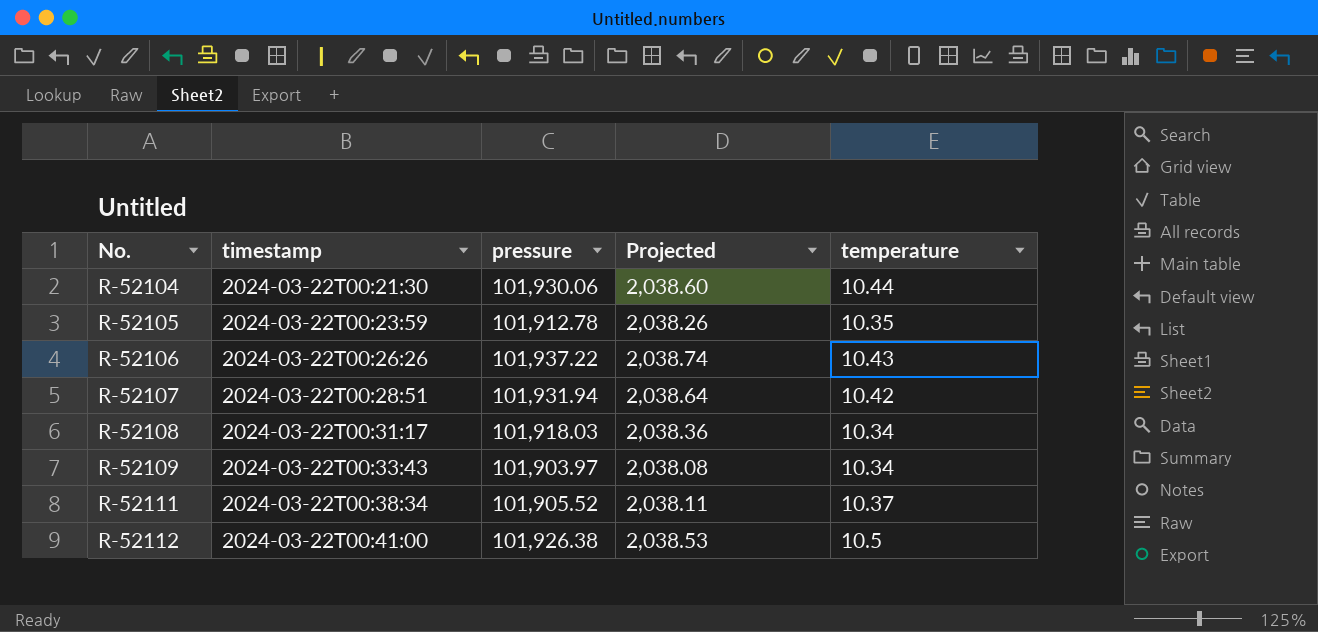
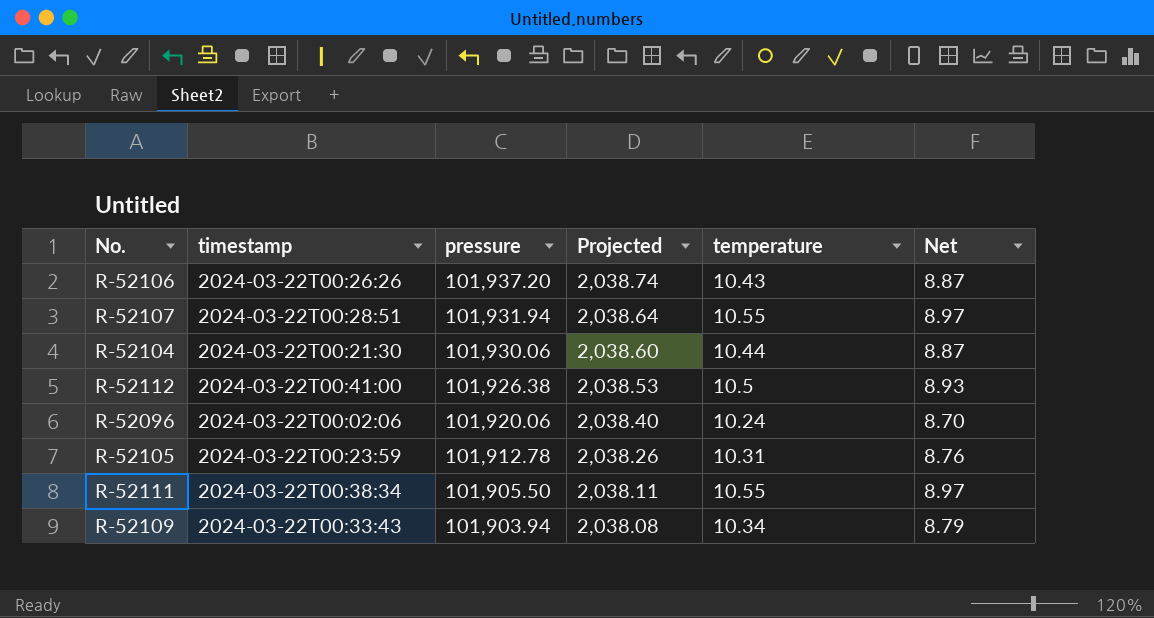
row order: No. ascending -> pressure descending
column Net | formula: none -> [temperature] * 0.85
row R-52108: 2024-03-22T00:31:17 | 101,918.03 | 2,038.36 | 10.34 -> none
R-52106 | pressure: 101,937.22 -> 101,937.20
R-52107 | temperature: 10.42 -> 10.55
row R-52096: none -> 2024-03-22T00:02:06 | 101,920.06 | 2,038.40 | 10.24 | 8.70
R-52105 | temperature: 10.35 -> 10.31
R-52111 | pressure: 101,905.52 -> 101,905.50
R-52111 | temperature: 10.37 -> 10.55
R-52109 | pressure: 101,903.97 -> 101,903.94

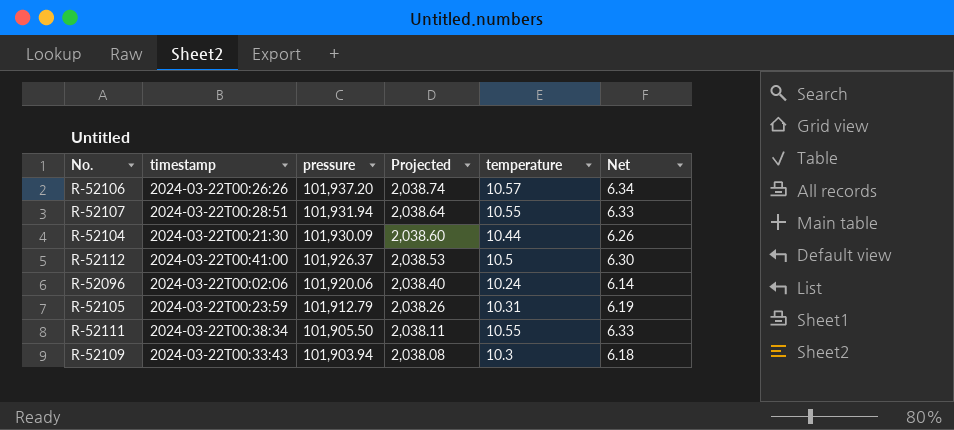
column Net | formula: [temperature] * 0.85 -> [temperature] * 0.6
R-52106 | temperature: 10.43 -> 10.57
R-52104 | pressure: 101,930.06 -> 101,930.09
R-52112 | pressure: 101,926.38 -> 101,926.37
R-52105 | pressure: 101,912.78 -> 101,912.79
R-52109 | temperature: 10.34 -> 10.3

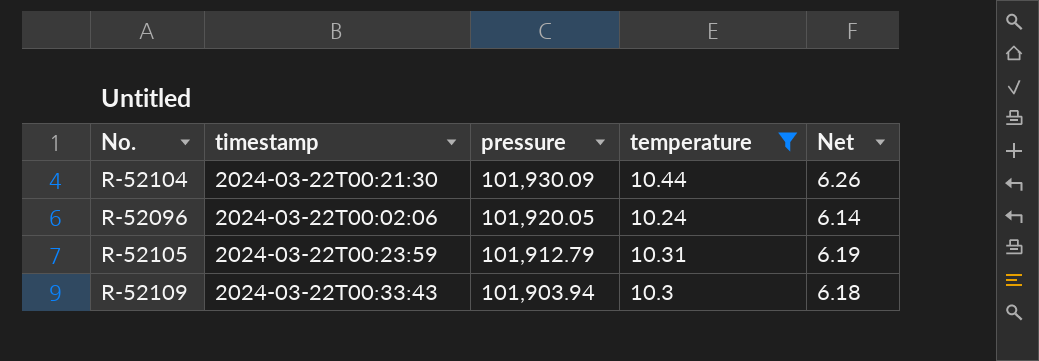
filter: none -> temperature <= 10.44
column Projected | formula: [pressure] * 0.02 -> none
R-52096 | pressure: 101,920.06 -> 101,920.05

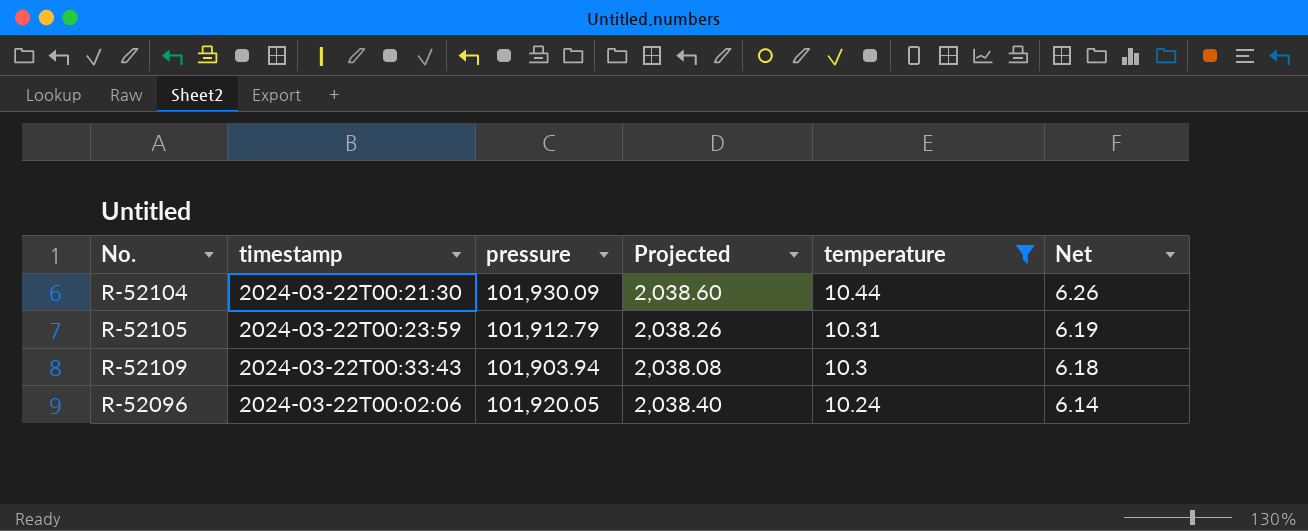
row order: pressure descending -> temperature descending
column Projected | formula: none -> [pressure] * 0.02

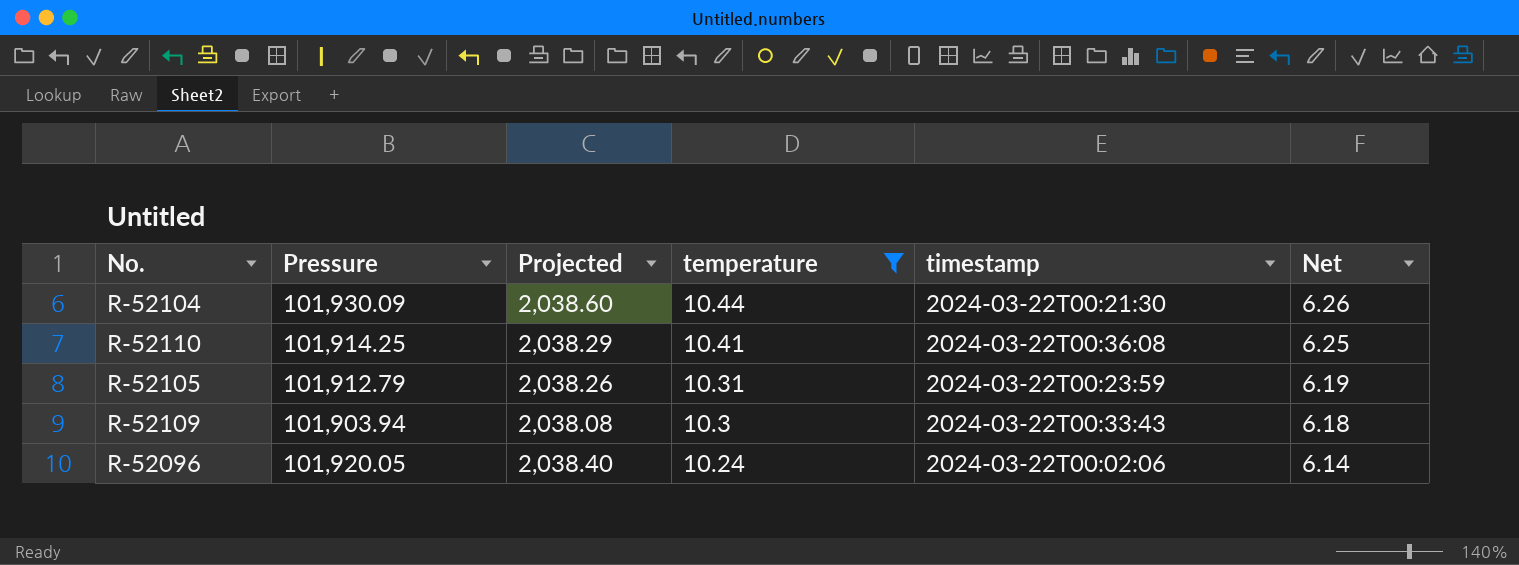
column name: pressure -> Pressure
column timestamp | position: 2 -> 5
row R-52110: none -> 101,914.25 | 2,038.29 | 10.41 | 2024-03-22T00:36:08 | 6.25

